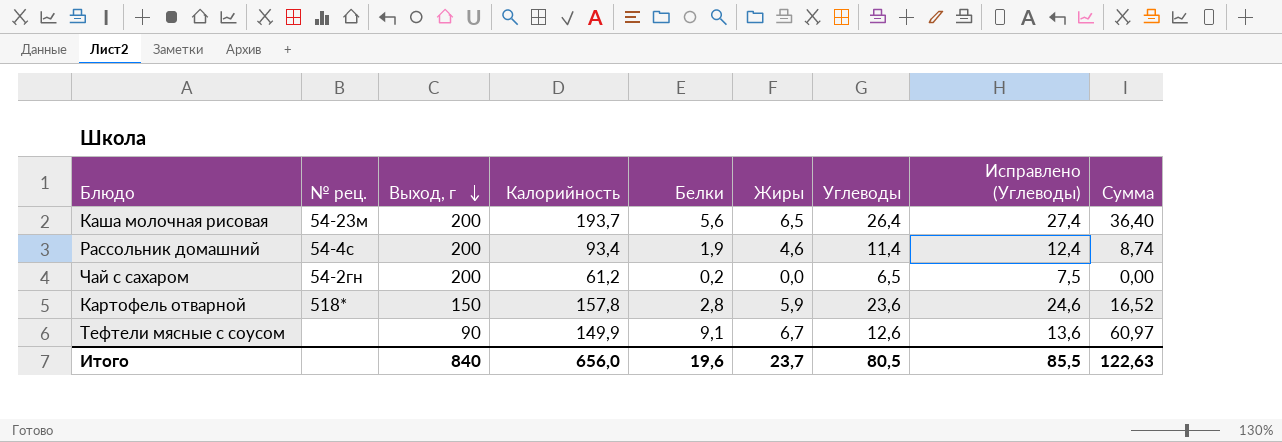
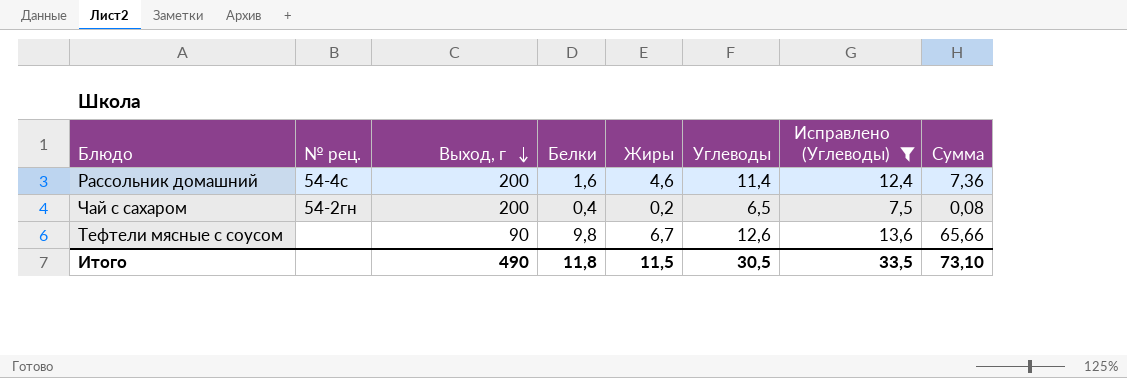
filter: none -> Исправлено (Углеводы) <= 13,6
column Калорийность | position: 4 -> none
Рассольник домашний | Белки: 1,9 -> 1,6
Рассольник домашний | Сумма: 8,74 -> 7,36
Чай с сахаром | Белки: 0,2 -> 0,4
Чай с сахаром | Жиры: 0,0 -> 0,2
Чай с сахаром | Сумма: 0,00 -> 0,08
Тефтели мясные с соусом | Белки: 9,1 -> 9,8
Тефтели мясные с соусом | Сумма: 60,97 -> 65,66
Итого | Выход, г: 840 -> 490
Итого | Белки: 19,6 -> 11,8
Итого | Жиры: 23,7 -> 11,5
Итого | Углеводы: 80,5 -> 30,5
Итого | Исправлено (Углеводы): 85,5 -> 33,5
Итого | Сумма: 122,63 -> 73,10

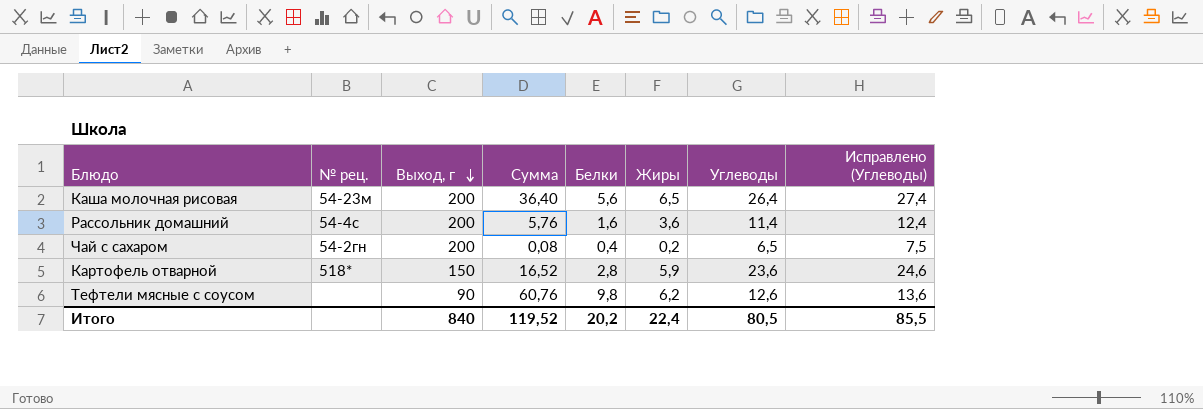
filter: Исправлено (Углеводы) <= 13,6 -> none
column Сумма | position: 8 -> 4
Рассольник домашний | Сумма: 7,36 -> 5,76
Рассольник домашний | Жиры: 4,6 -> 3,6
Тефтели мясные с соусом | Сумма: 65,66 -> 60,76
Тефтели мясные с соусом | Жиры: 6,7 -> 6,2
Итого | Выход, г: 490 -> 840
Итого | Сумма: 73,10 -> 119,52
Итого | Белки: 11,8 -> 20,2
Итого | Жиры: 11,5 -> 22,4
Итого | Углеводы: 30,5 -> 80,5
Итого | Исправлено (Углеводы): 33,5 -> 85,5

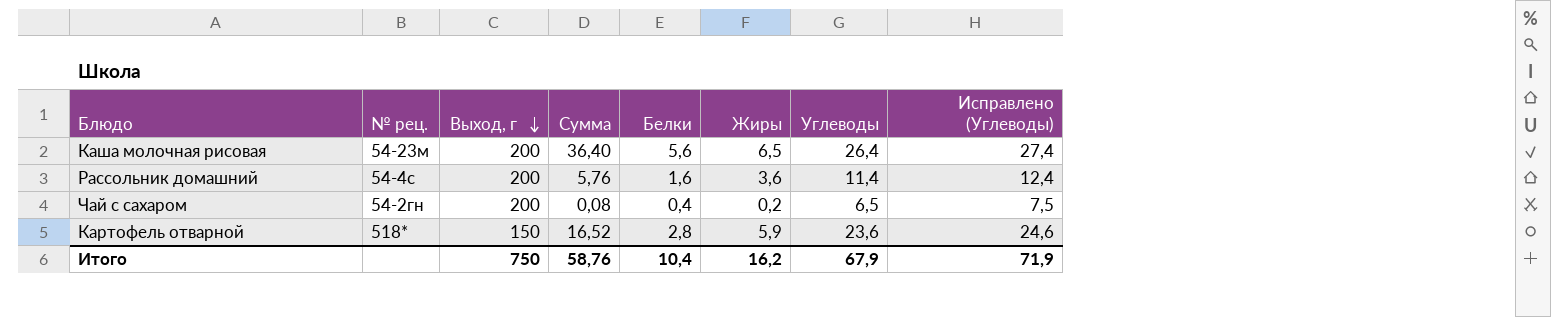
row Тефтели мясные с соусом: none | 90 | 60,76 | 9,8 | 6,2 | 12,6 | 13,6 -> none
Итого | Выход, г: 840 -> 750
Итого | Сумма: 119,52 -> 58,76
Итого | Белки: 20,2 -> 10,4
Итого | Жиры: 22,4 -> 16,2
Итого | Углеводы: 80,5 -> 67,9
Итого | Исправлено (Углеводы): 85,5 -> 71,9

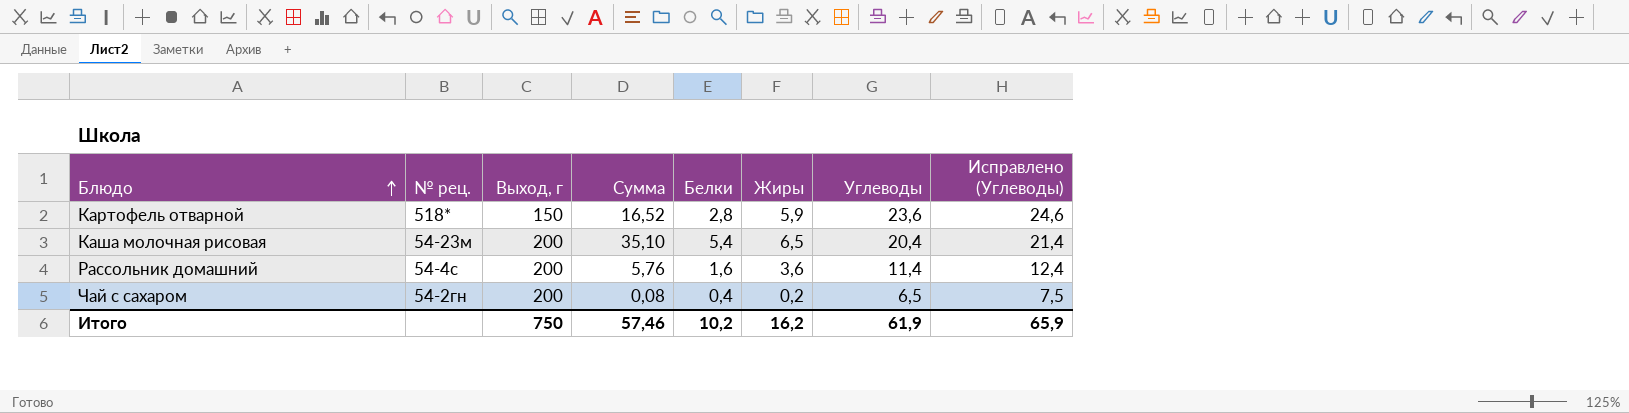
row order: Выход, г descending -> Блюдо ascending
Каша молочная рисовая | Сумма: 36,40 -> 35,10
Каша молочная рисовая | Белки: 5,6 -> 5,4
Каша молочная рисовая | Углеводы: 26,4 -> 20,4
Каша молочная рисовая | Исправлено (Углеводы): 27,4 -> 21,4
Итого | Сумма: 58,76 -> 57,46
Итого | Белки: 10,4 -> 10,2
Итого | Углеводы: 67,9 -> 61,9
Итого | Исправлено (Углеводы): 71,9 -> 65,9

